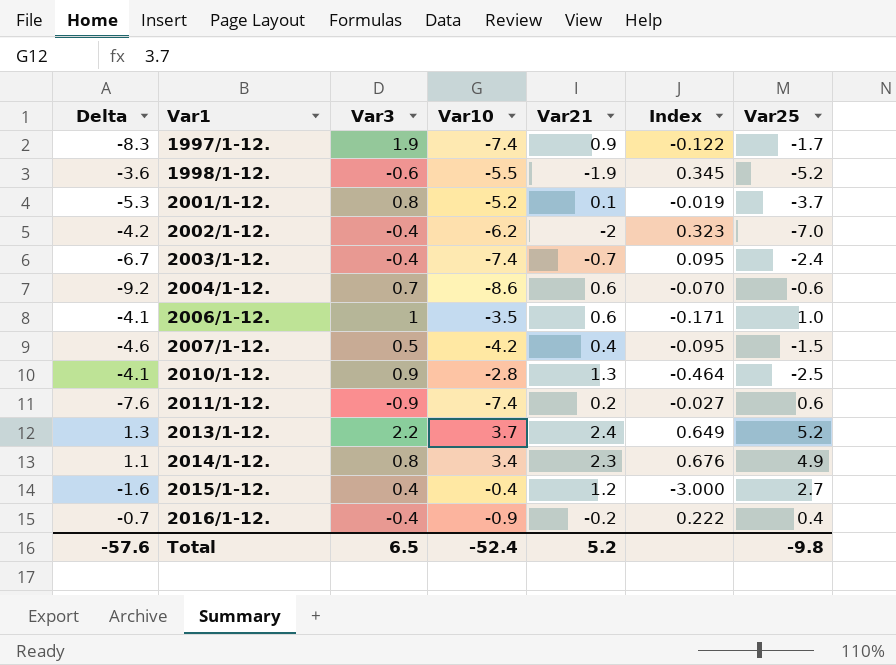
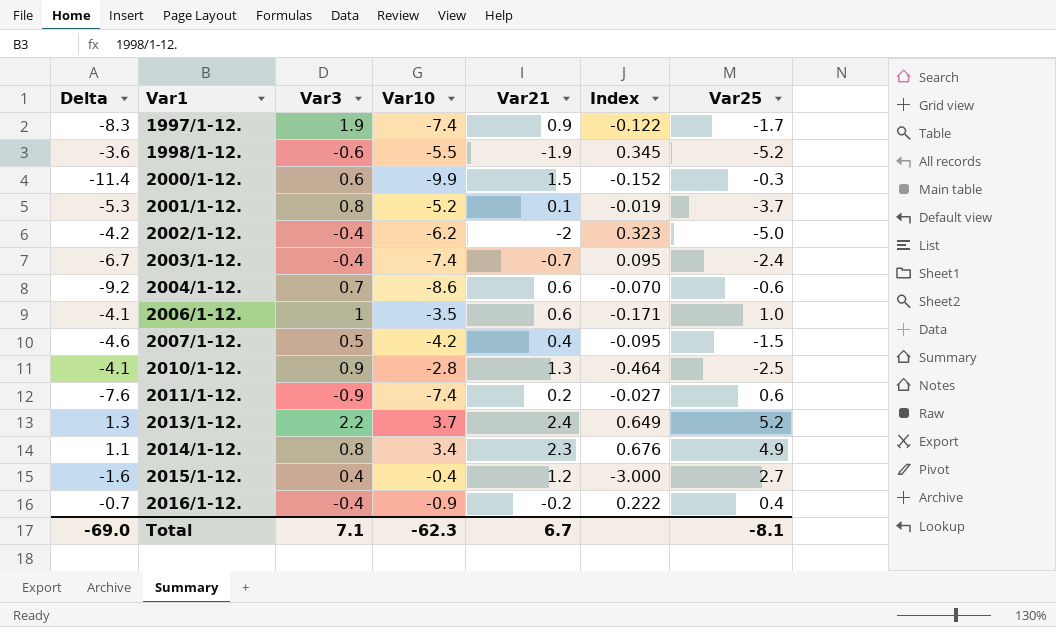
row 2000/1-12.: none -> -11.4 | 0.6 | -9.9 | 1.5 | -0.152 | -0.3
2002/1-12. | Var25: -7.0 -> -5.0
Total | Delta: -57.6 -> -69.0
Total | Var3: 6.5 -> 7.1
Total | Var10: -52.4 -> -62.3
Total | Var21: 5.2 -> 6.7
Total | Var25: -9.8 -> -8.1

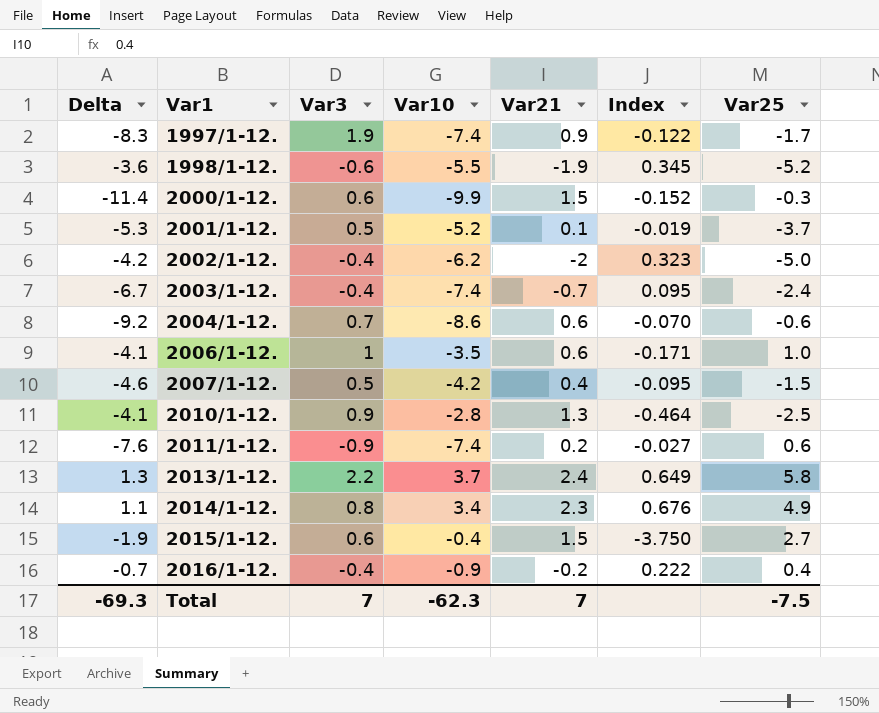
2001/1-12. | Var3: 0.8 -> 0.5
2013/1-12. | Var25: 5.2 -> 5.8
2015/1-12. | Delta: -1.6 -> -1.9
2015/1-12. | Var3: 0.4 -> 0.6
2015/1-12. | Var21: 1.2 -> 1.5
2015/1-12. | Index: -3.000 -> -3.750
Total | Delta: -69.0 -> -69.3
Total | Var3: 7.1 -> 7
Total | Var21: 6.7 -> 7
Total | Var25: -8.1 -> -7.5

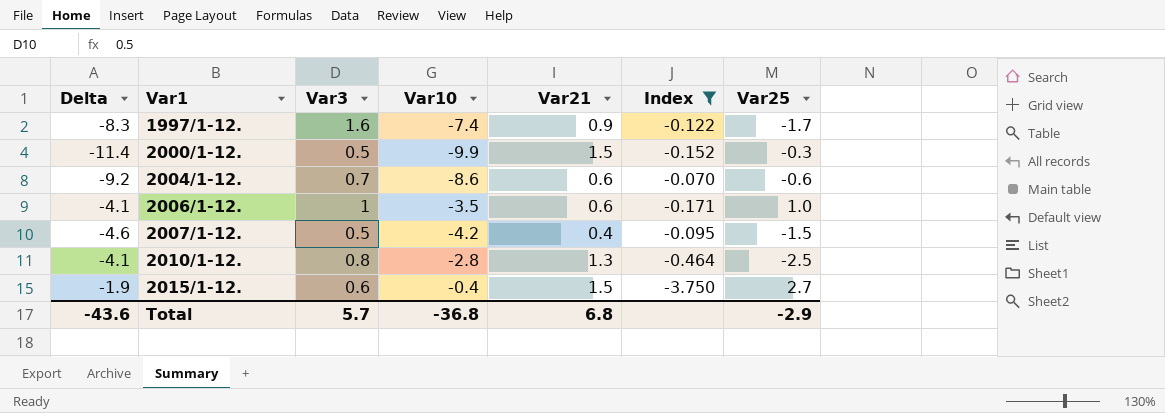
filter: none -> Index <= -0.070
1997/1-12. | Var3: 1.9 -> 1.6
2000/1-12. | Var3: 0.6 -> 0.5
2010/1-12. | Var3: 0.9 -> 0.8
Total | Delta: -69.3 -> -43.6
Total | Var3: 7 -> 5.7
Total | Var10: -62.3 -> -36.8
Total | Var21: 7 -> 6.8
Total | Var25: -7.5 -> -2.9

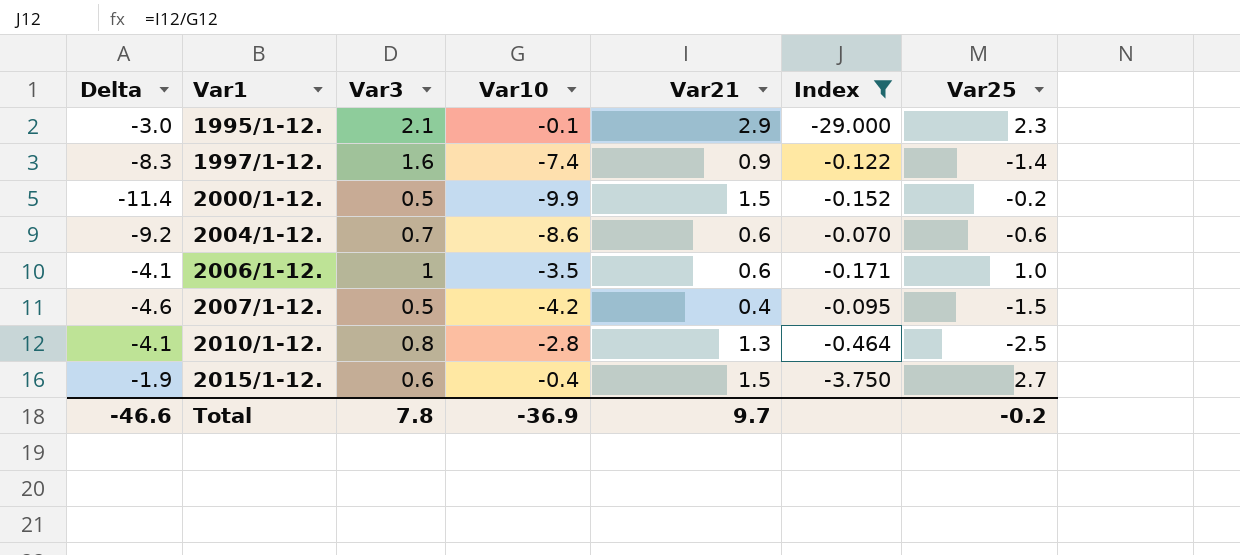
row 1995/1-12.: none -> -3.0 | 2.1 | -0.1 | 2.9 | -29.000 | 2.3
1997/1-12. | Var25: -1.7 -> -1.4
2000/1-12. | Var25: -0.3 -> -0.2
Total | Delta: -43.6 -> -46.6
Total | Var3: 5.7 -> 7.8
Total | Var10: -36.8 -> -36.9
Total | Var21: 6.8 -> 9.7
Total | Var25: -2.9 -> -0.2

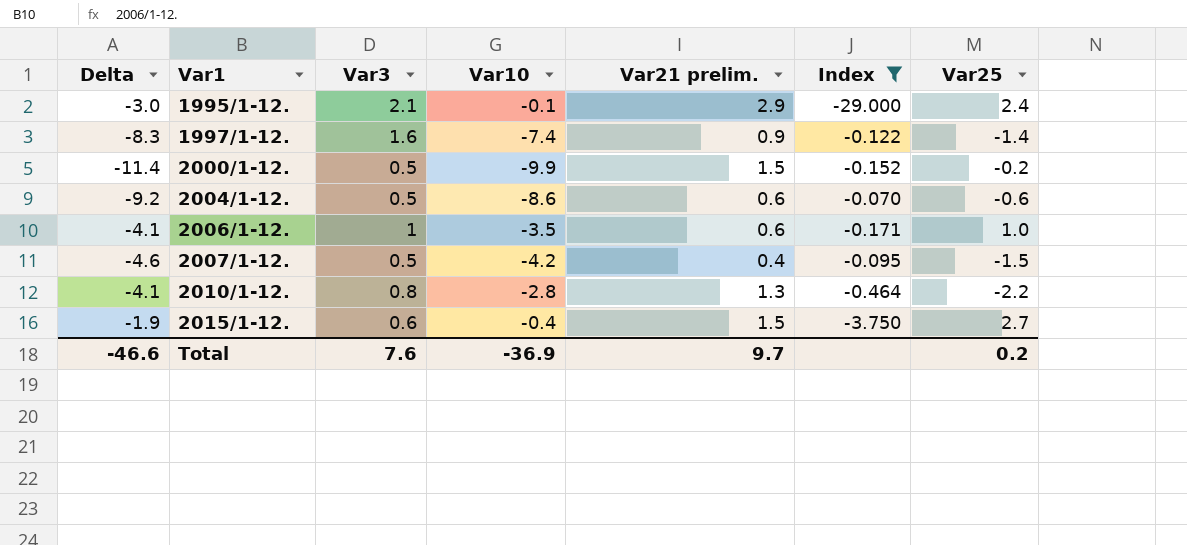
column name: Var21 -> Var21 prelim.
1995/1-12. | Var25: 2.3 -> 2.4
2004/1-12. | Var3: 0.7 -> 0.5
2010/1-12. | Var25: -2.5 -> -2.2
Total | Var3: 7.8 -> 7.6
Total | Var25: -0.2 -> 0.2

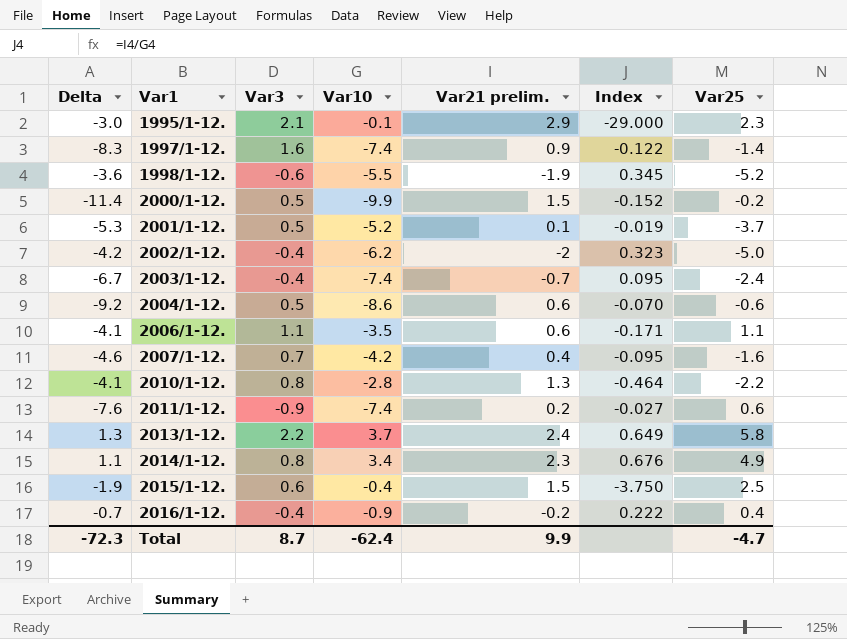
filter: Index <= -0.070 -> none
1995/1-12. | Var25: 2.4 -> 2.3
2006/1-12. | Var3: 1 -> 1.1
2006/1-12. | Var25: 1.0 -> 1.1
2007/1-12. | Var3: 0.5 -> 0.7
2007/1-12. | Var25: -1.5 -> -1.6
2015/1-12. | Var25: 2.7 -> 2.5
Total | Delta: -46.6 -> -72.3
Total | Var3: 7.6 -> 8.7
Total | Var10: -36.9 -> -62.4
Total | Var21 prelim.: 9.7 -> 9.9
Total | Var25: 0.2 -> -4.7

